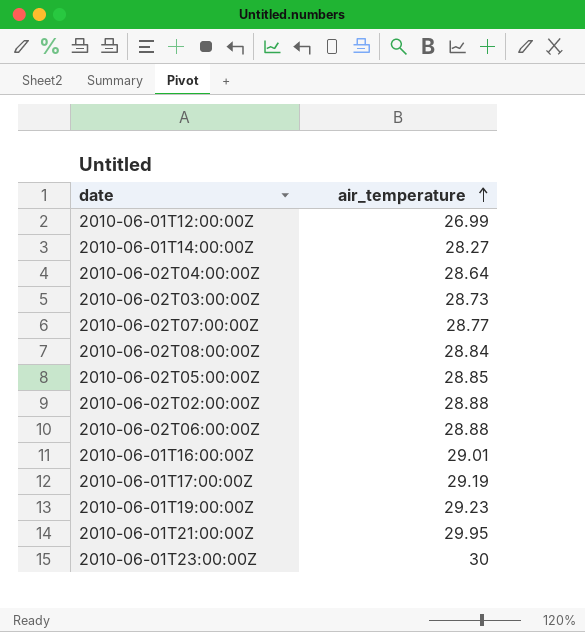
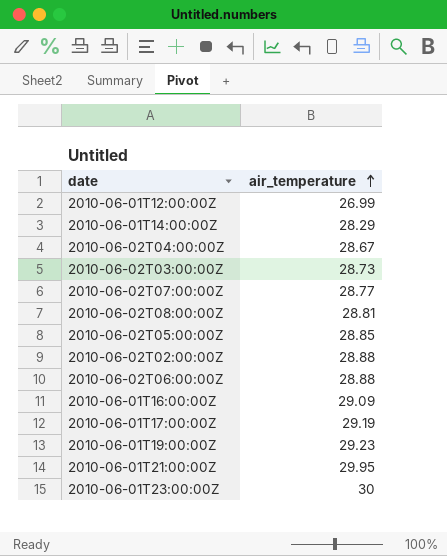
2010-06-01T14:00:00Z | air_temperature: 28.27 -> 28.29
2010-06-02T04:00:00Z | air_temperature: 28.64 -> 28.67
2010-06-02T08:00:00Z | air_temperature: 28.84 -> 28.81
2010-06-01T16:00:00Z | air_temperature: 29.01 -> 29.09

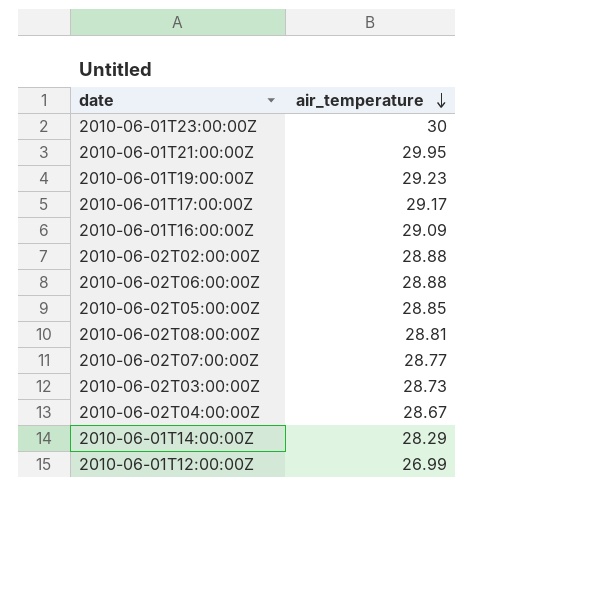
row order: air_temperature ascending -> air_temperature descending
2010-06-01T17:00:00Z | air_temperature: 29.19 -> 29.17

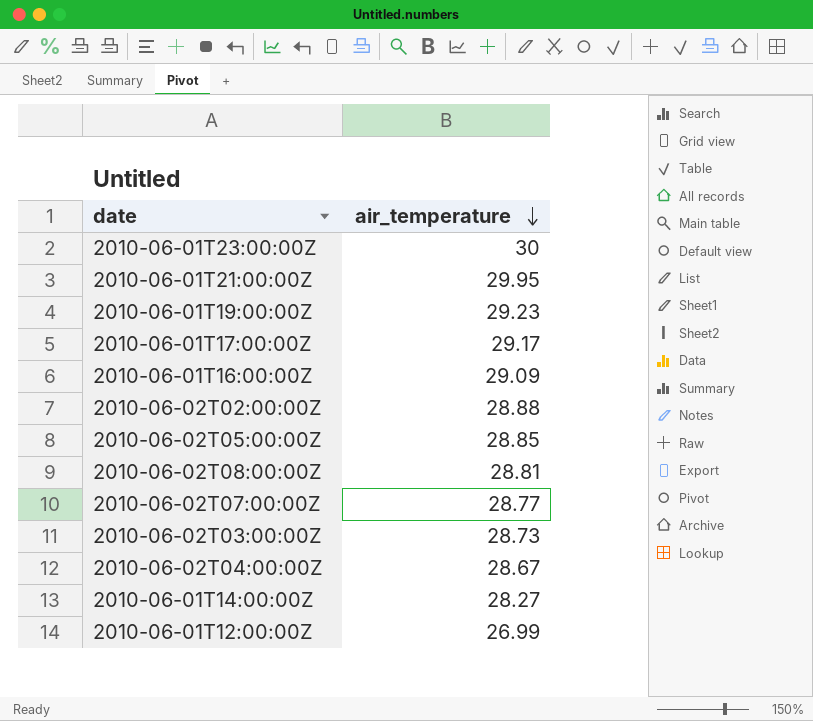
row 2010-06-02T06:00:00Z: 28.88 -> none
2010-06-01T14:00:00Z | air_temperature: 28.29 -> 28.27

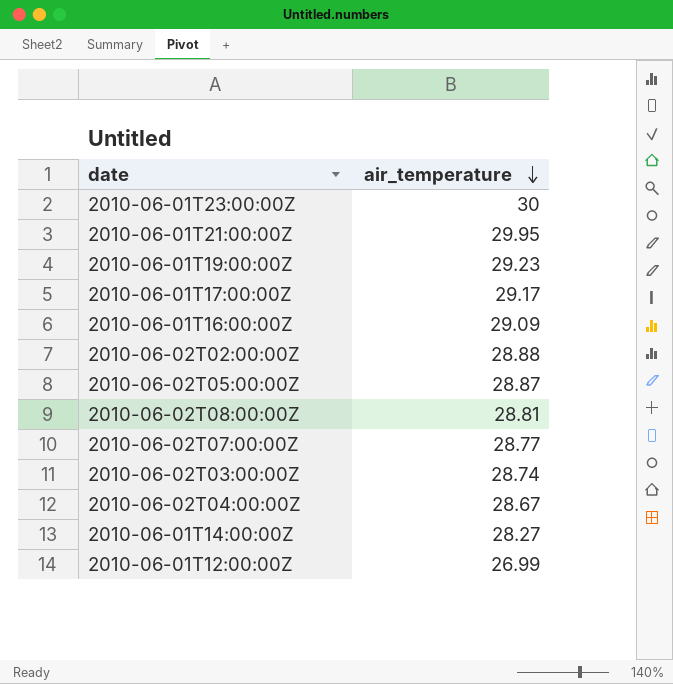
2010-06-02T05:00:00Z | air_temperature: 28.85 -> 28.87
2010-06-02T03:00:00Z | air_temperature: 28.73 -> 28.74

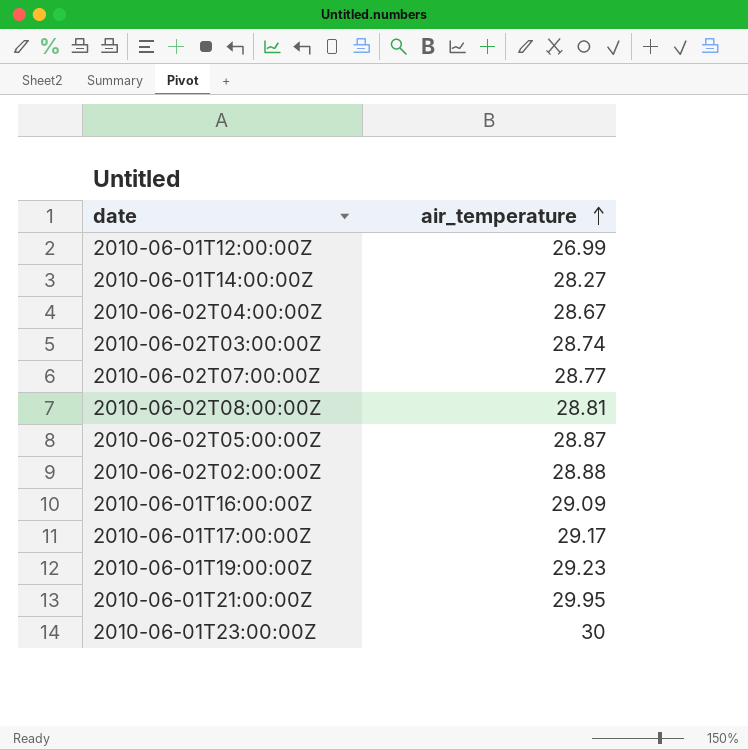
row order: air_temperature descending -> air_temperature ascending

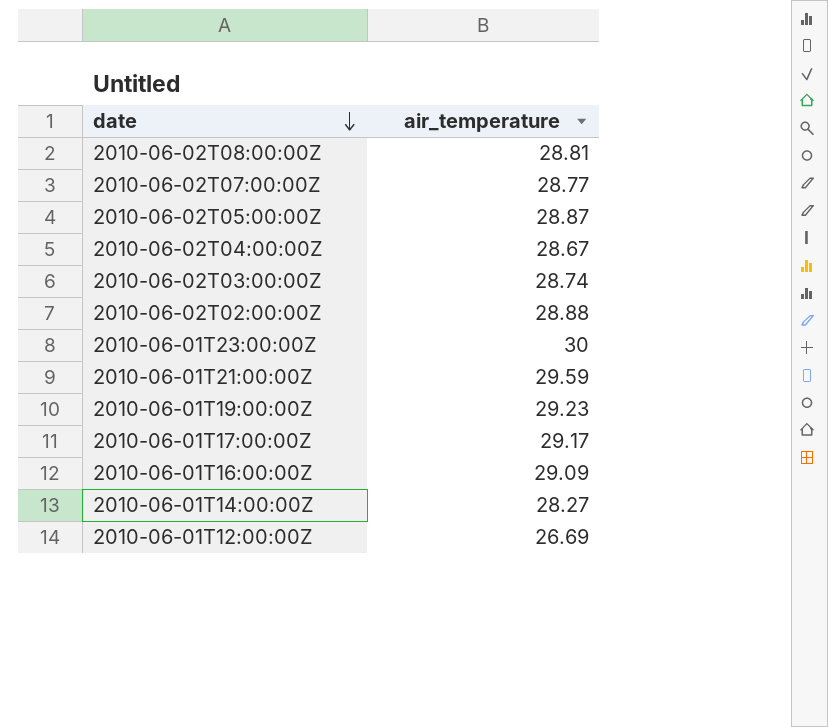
row order: air_temperature ascending -> date descending
2010-06-01T21:00:00Z | air_temperature: 29.95 -> 29.59
2010-06-01T12:00:00Z | air_temperature: 26.99 -> 26.69

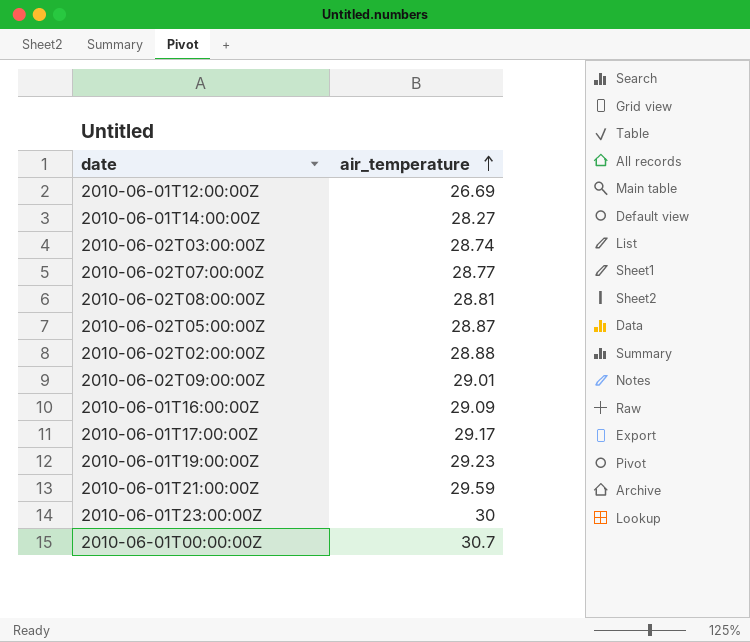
row order: date descending -> air_temperature ascending
row 2010-06-02T04:00:00Z: 28.67 -> none
row 2010-06-02T09:00:00Z: none -> 29.01
row 2010-06-01T00:00:00Z: none -> 30.7

